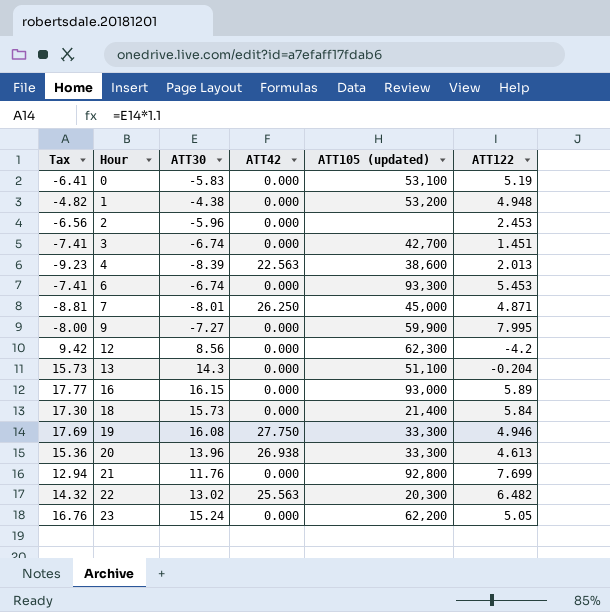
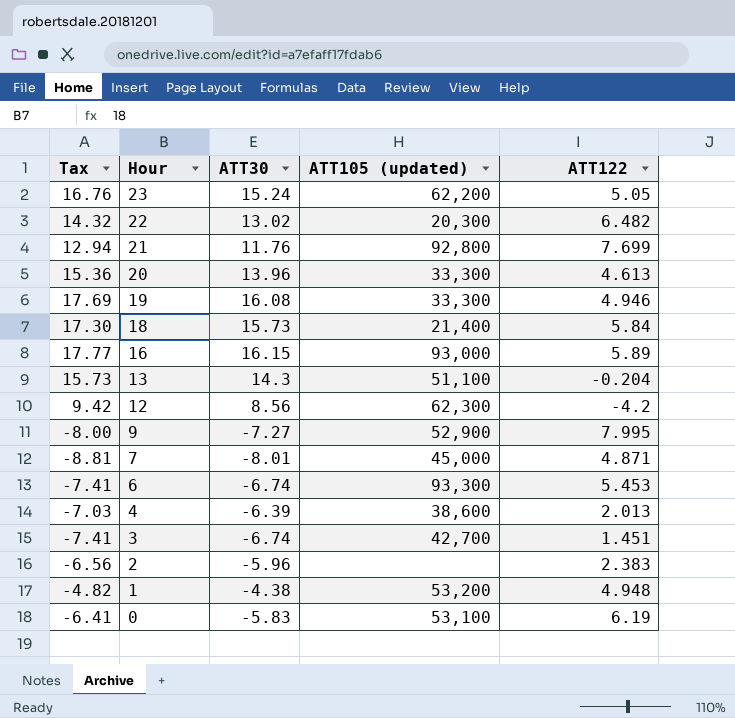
row order: Hour ascending -> Hour descending
column ATT42 | position: 4 -> none
9 | ATT105 (updated): 59,900 -> 52,900
4 | Tax: -9.23 -> -7.03
4 | ATT30: -8.39 -> -6.39
2 | ATT122: 2.453 -> 2.383
0 | ATT122: 5.19 -> 6.19

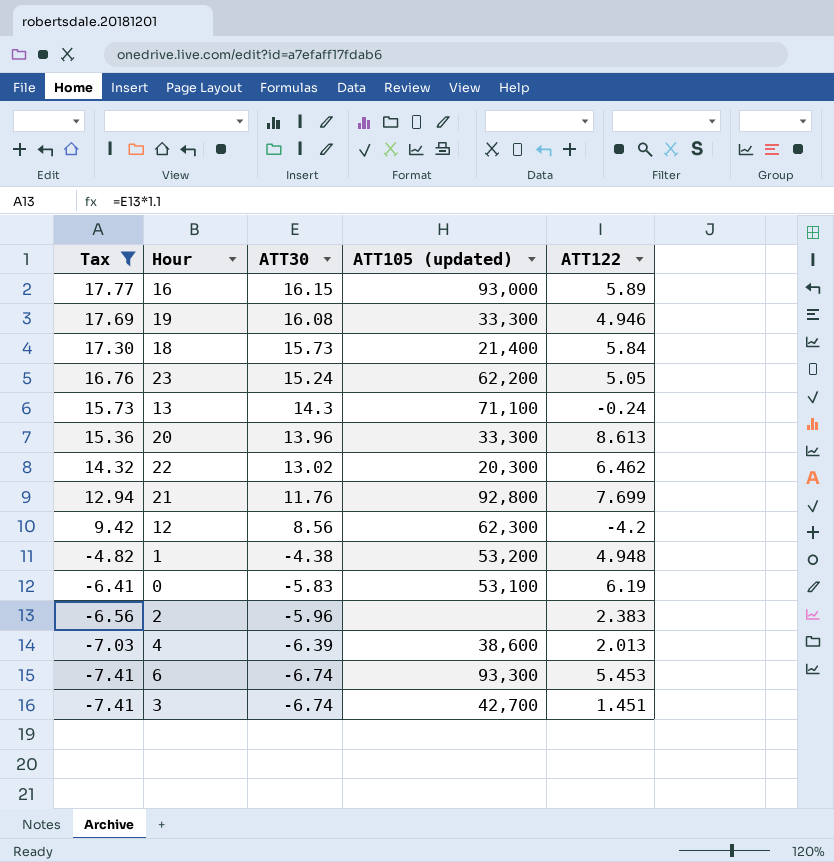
filter: none -> Tax >= -7.41
row order: Hour descending -> Tax descending
13 | ATT105 (updated): 51,100 -> 71,100
13 | ATT122: -0.204 -> -0.24
20 | ATT122: 4.613 -> 8.613
22 | ATT122: 6.482 -> 6.462

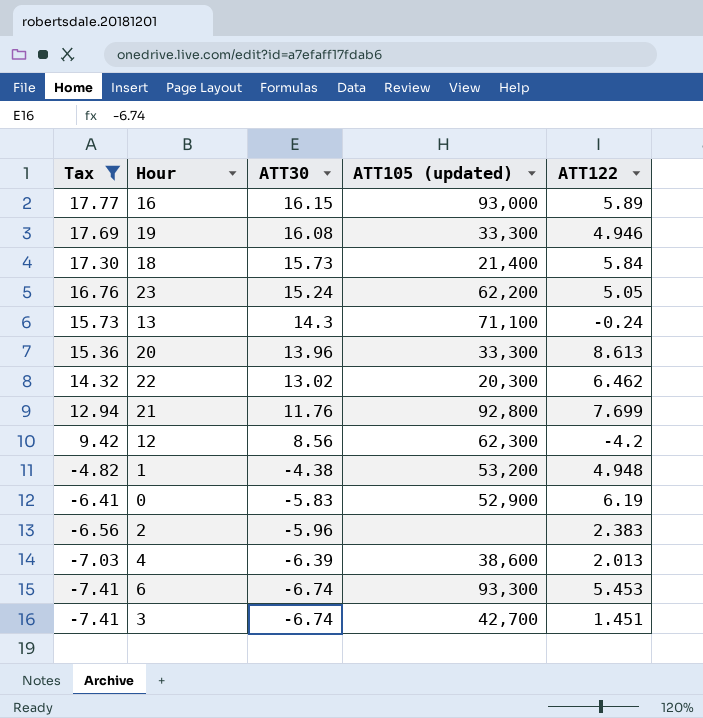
0 | ATT105 (updated): 53,100 -> 52,900

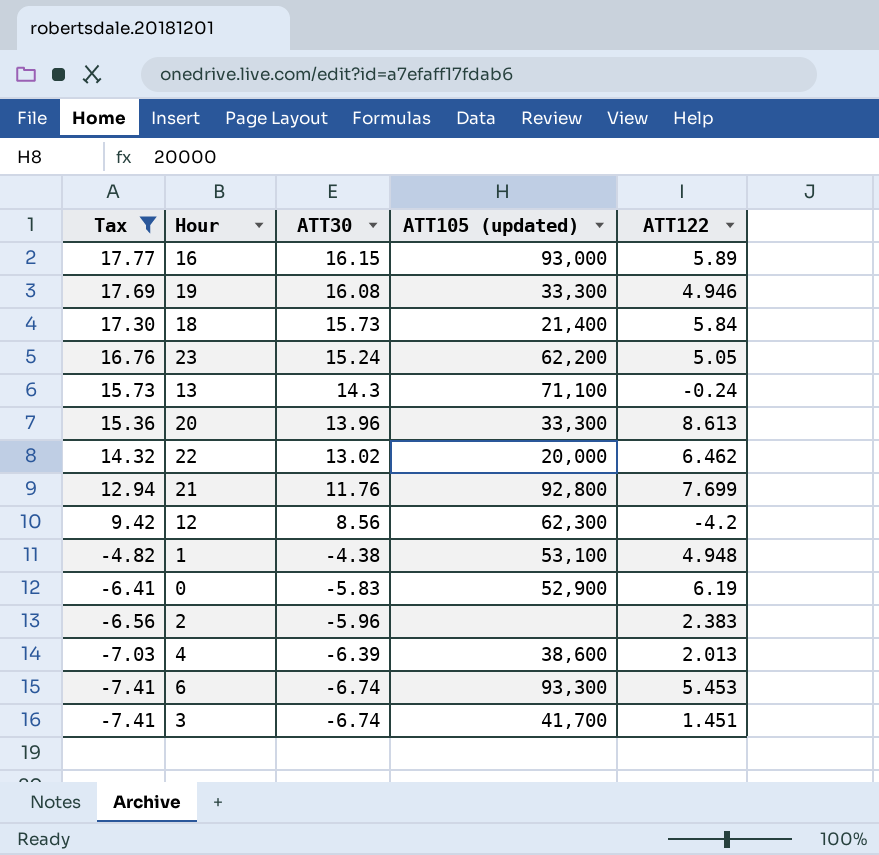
22 | ATT105 (updated): 20,300 -> 20,000
1 | ATT105 (updated): 53,200 -> 53,100
3 | ATT105 (updated): 42,700 -> 41,700

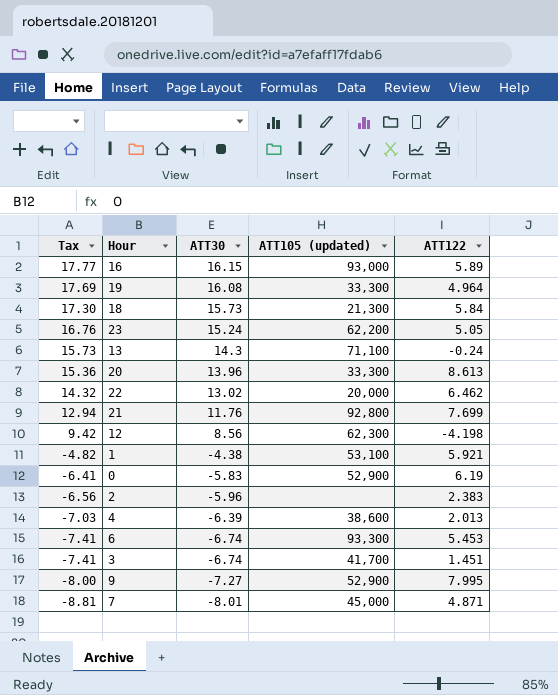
filter: Tax >= -7.41 -> none
19 | ATT122: 4.946 -> 4.964
18 | ATT105 (updated): 21,400 -> 21,300
12 | ATT122: -4.2 -> -4.198
1 | ATT122: 4.948 -> 5.921

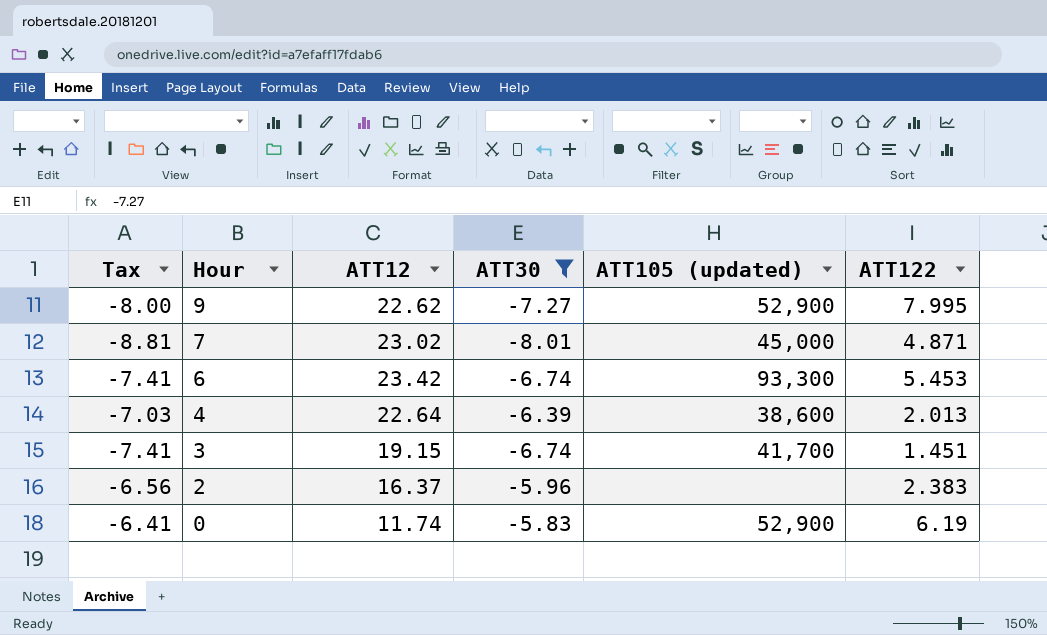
filter: none -> ATT30 <= -5.83
row order: Tax descending -> Hour descending
column ATT12 | position: none -> 3

